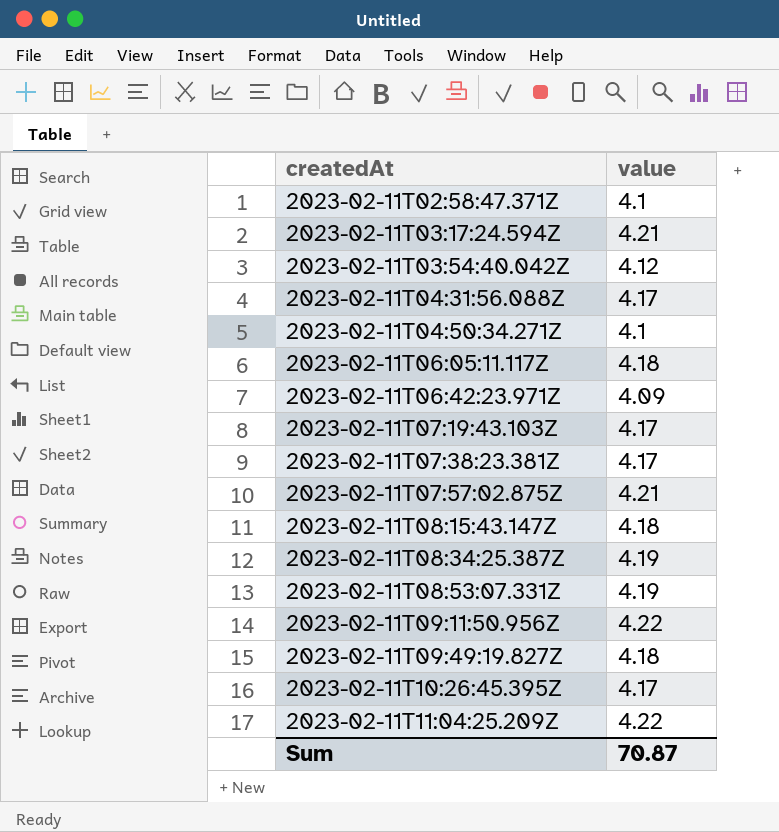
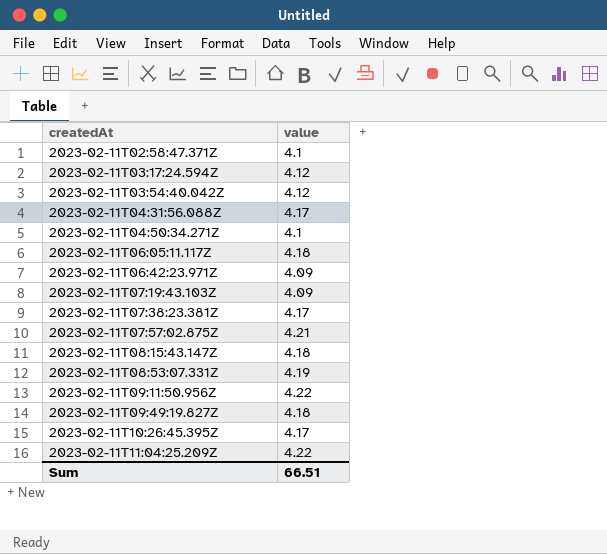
row 2023-02-11T08:34:25.387Z: 4.19 -> none
2023-02-11T03:17:24.594Z | value: 4.21 -> 4.12
2023-02-11T07:19:43.103Z | value: 4.17 -> 4.09
Sum | value: 70.87 -> 66.51

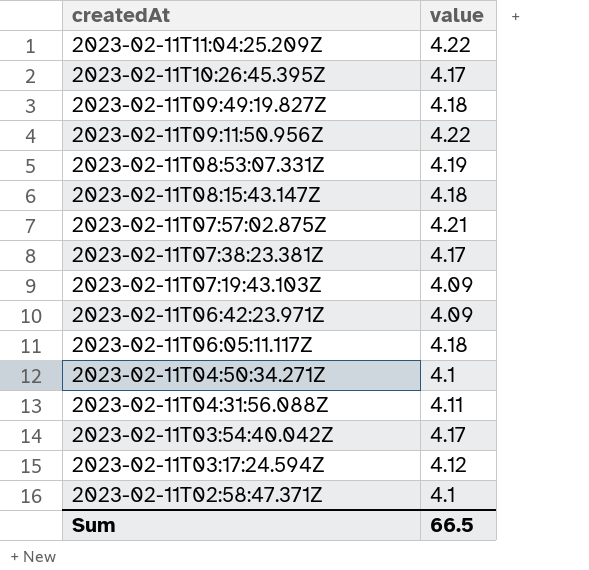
row order: createdAt ascending -> createdAt descending
2023-02-11T04:31:56.088Z | value: 4.17 -> 4.11
2023-02-11T03:54:40.042Z | value: 4.12 -> 4.17
Sum | value: 66.51 -> 66.5

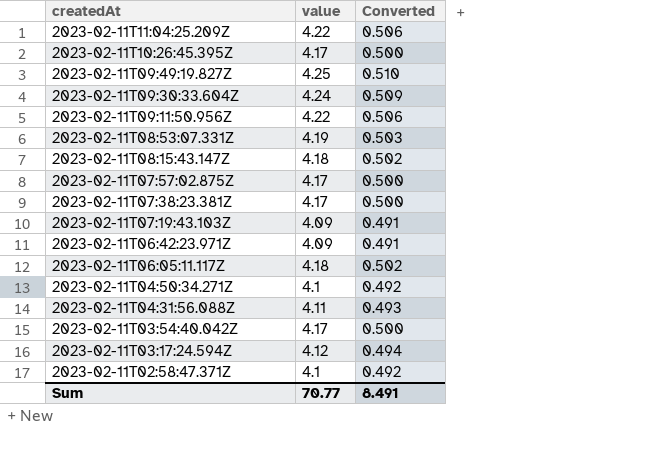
column Converted | formula: none -> [value] * 0.12
2023-02-11T09:49:19.827Z | value: 4.18 -> 4.25
row 2023-02-11T09:30:33.604Z: none -> 4.24 | 0.509
2023-02-11T07:57:02.875Z | value: 4.21 -> 4.17
Sum | value: 66.5 -> 70.77

